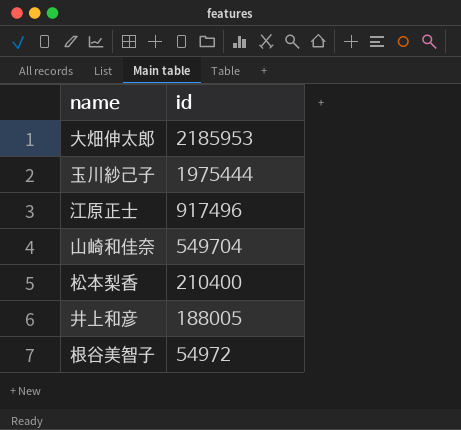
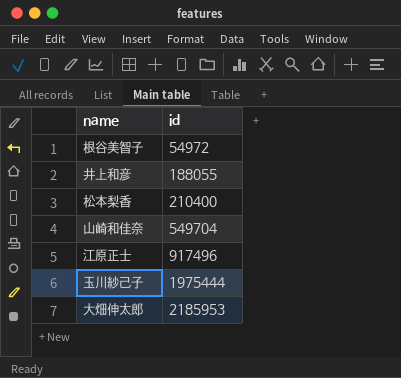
row order: id descending -> id ascending
井上和彦 | id: 188005 -> 188055

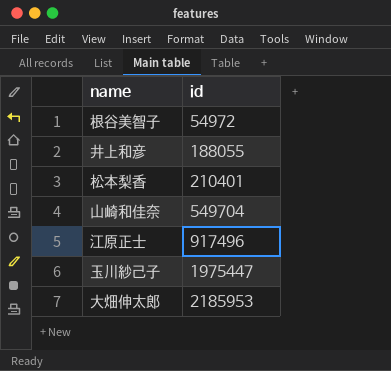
松本梨香 | id: 210400 -> 210401
玉川紗己子 | id: 1975444 -> 1975447

